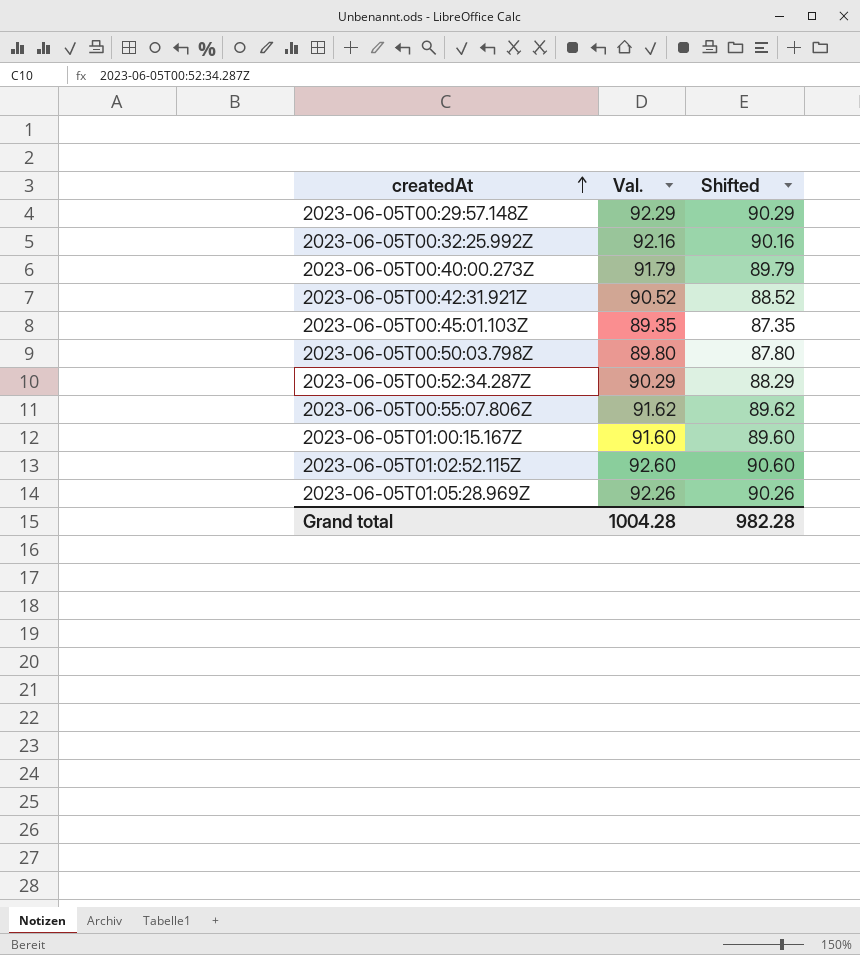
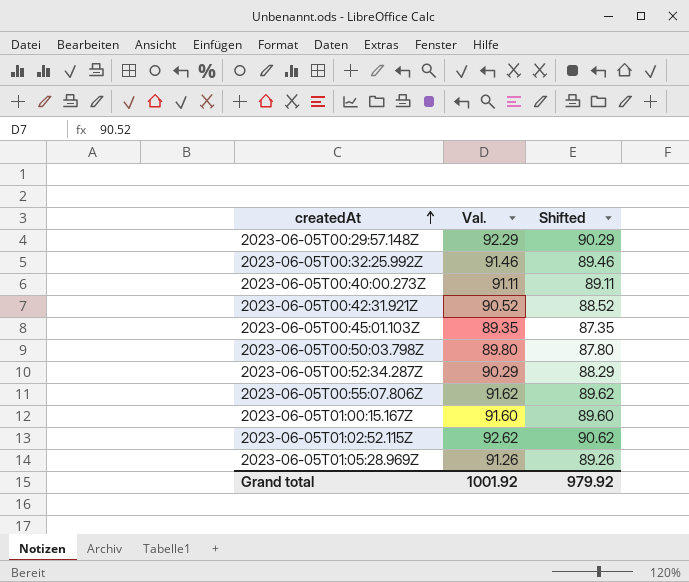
2023-06-05T00:32:25.992Z | Val.: 92.16 -> 91.46
2023-06-05T00:32:25.992Z | Shifted: 90.16 -> 89.46
2023-06-05T00:40:00.273Z | Val.: 91.79 -> 91.11
2023-06-05T00:40:00.273Z | Shifted: 89.79 -> 89.11
2023-06-05T01:02:52.115Z | Val.: 92.60 -> 92.62
2023-06-05T01:02:52.115Z | Shifted: 90.60 -> 90.62
2023-06-05T01:05:28.969Z | Val.: 92.26 -> 91.26
2023-06-05T01:05:28.969Z | Shifted: 90.26 -> 89.26
Grand total | Val.: 1004.28 -> 1001.92
Grand total | Shifted: 982.28 -> 979.92

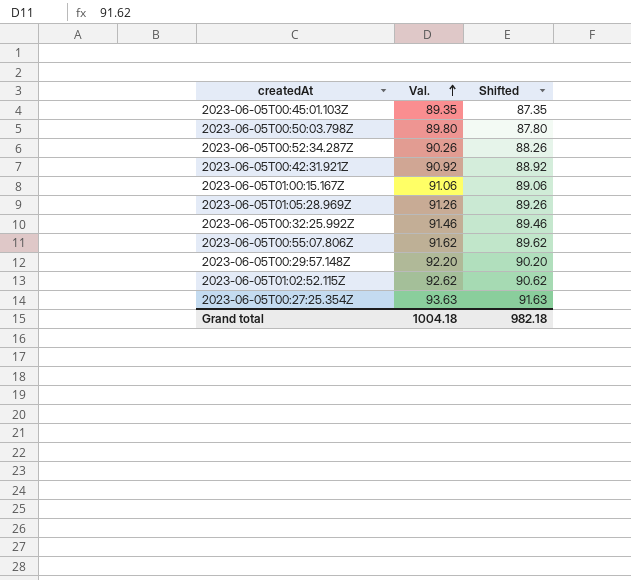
row order: createdAt ascending -> Val. ascending
row 2023-06-05T00:40:00.273Z: 91.11 | 89.11 -> none
2023-06-05T00:52:34.287Z | Val.: 90.29 -> 90.26
2023-06-05T00:52:34.287Z | Shifted: 88.29 -> 88.26
2023-06-05T00:42:31.921Z | Val.: 90.52 -> 90.92
2023-06-05T00:42:31.921Z | Shifted: 88.52 -> 88.92
2023-06-05T01:00:15.167Z | Val.: 91.60 -> 91.06
2023-06-05T01:00:15.167Z | Shifted: 89.60 -> 89.06
2023-06-05T00:29:57.148Z | Val.: 92.29 -> 92.20
2023-06-05T00:29:57.148Z | Shifted: 90.29 -> 90.20
row 2023-06-05T00:27:25.354Z: none -> 93.63 | 91.63
Grand total | Val.: 1001.92 -> 1004.18
Grand total | Shifted: 979.92 -> 982.18

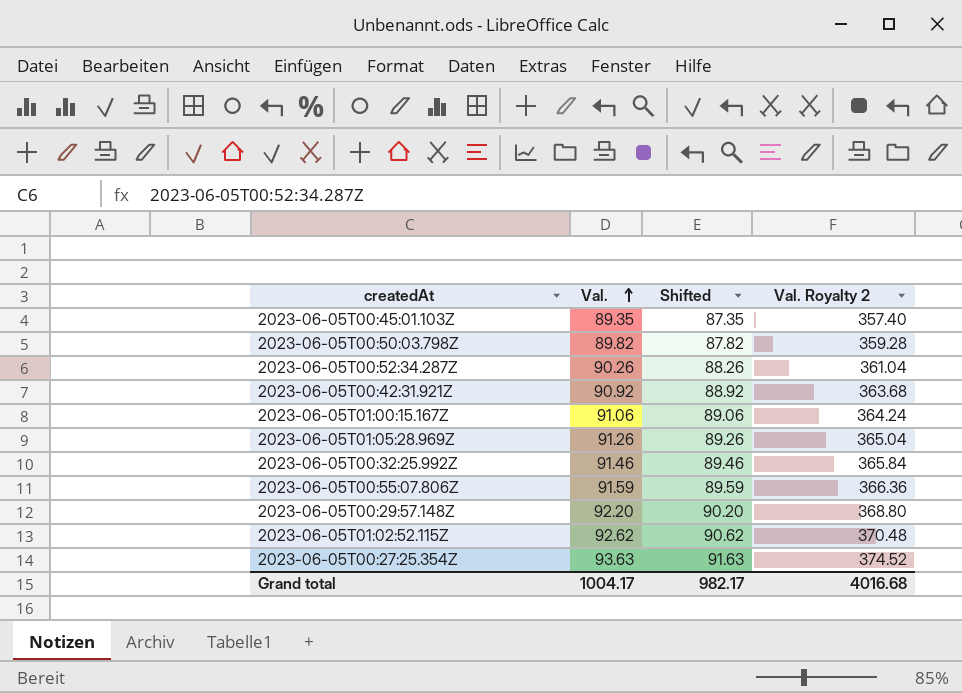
column Val. Royalty 2 | formula: none -> [Val.] * 4
2023-06-05T00:50:03.798Z | Val.: 89.80 -> 89.82
2023-06-05T00:50:03.798Z | Shifted: 87.80 -> 87.82
2023-06-05T00:55:07.806Z | Val.: 91.62 -> 91.59
2023-06-05T00:55:07.806Z | Shifted: 89.62 -> 89.59
Grand total | Val.: 1004.18 -> 1004.17
Grand total | Shifted: 982.18 -> 982.17

